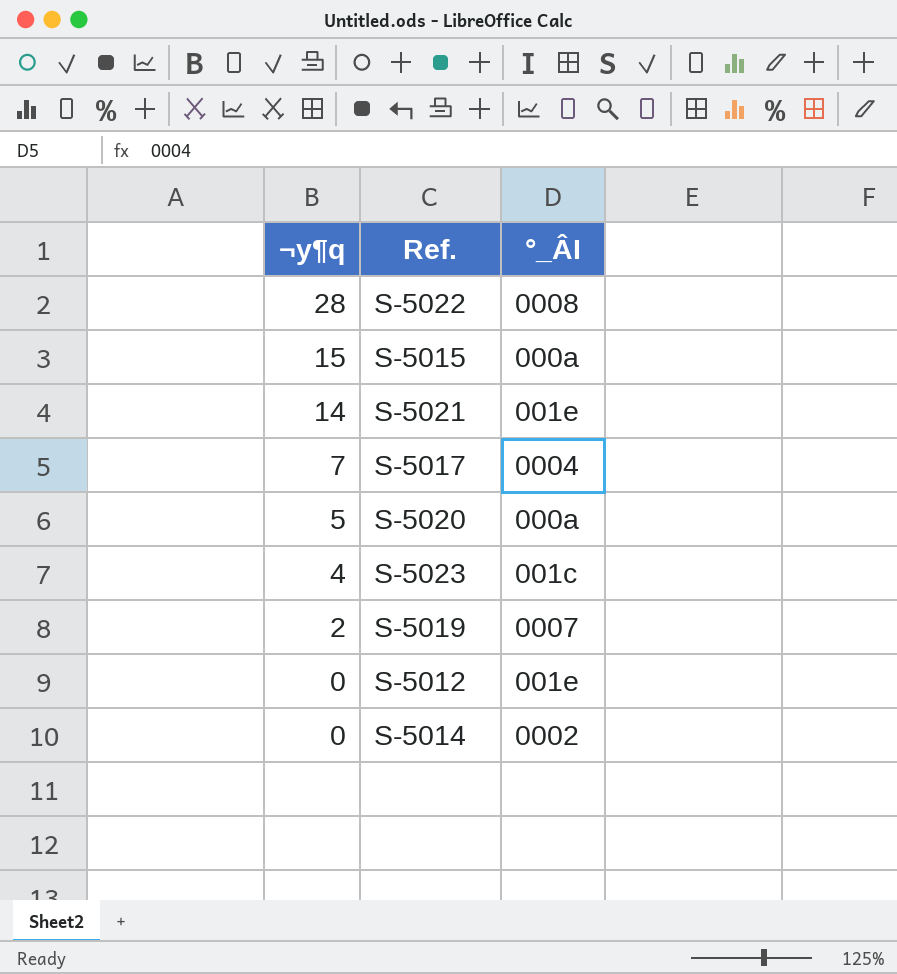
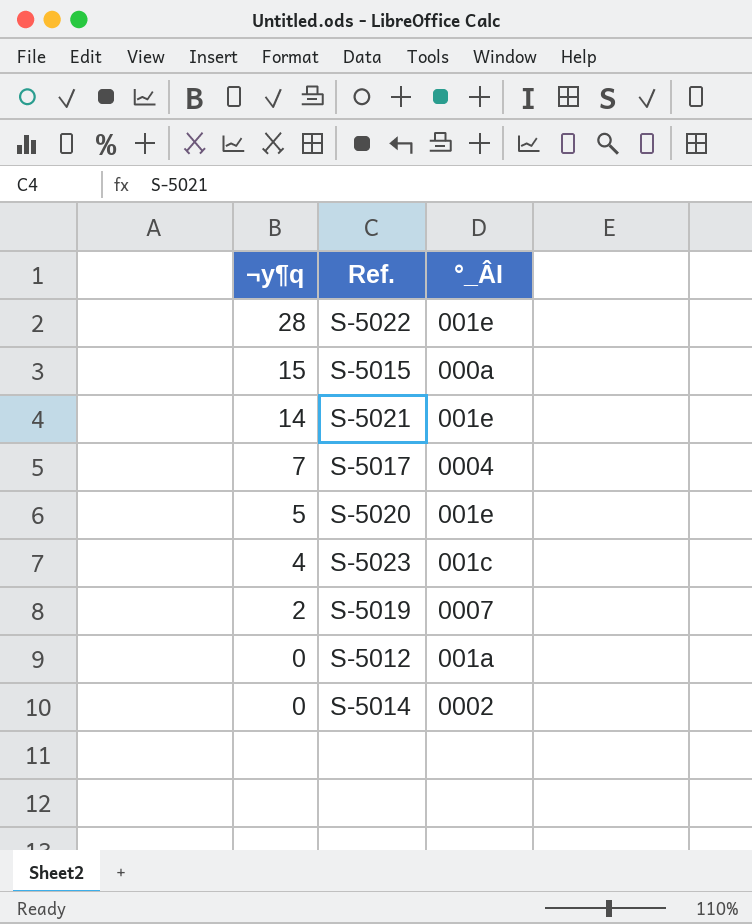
S-5022 | °_ÂI: 0008 -> 001e
S-5020 | °_ÂI: 000a -> 001e
S-5012 | °_ÂI: 001e -> 001a

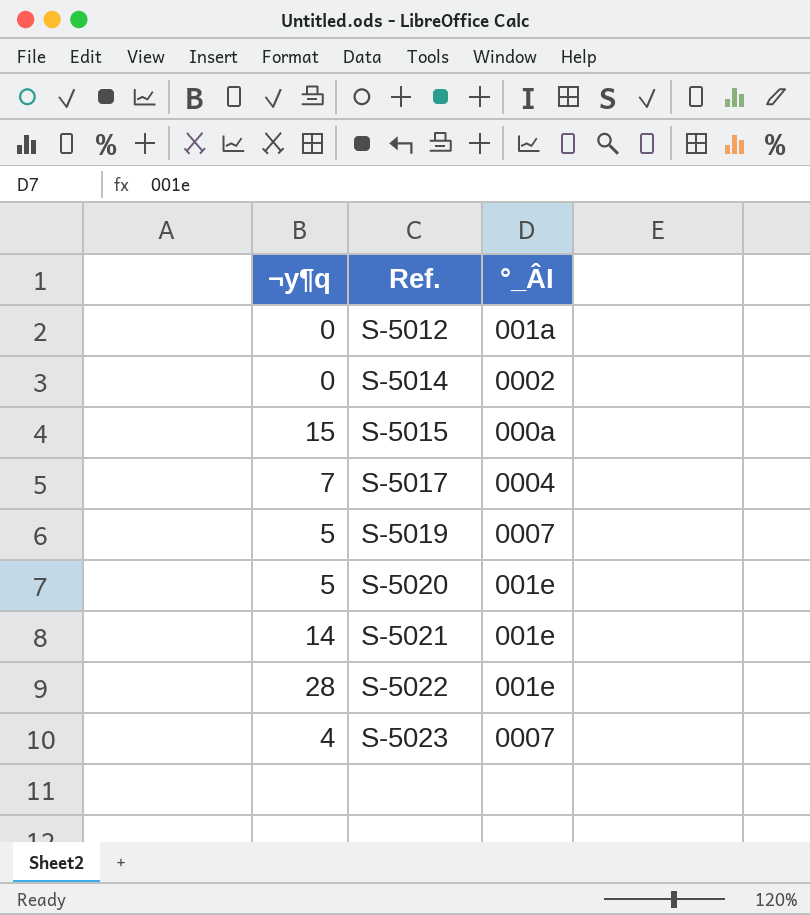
row order: ¬y¶q descending -> Ref. ascending
S-5019 | ¬y¶q: 2 -> 5
S-5023 | °_ÂI: 001c -> 0007

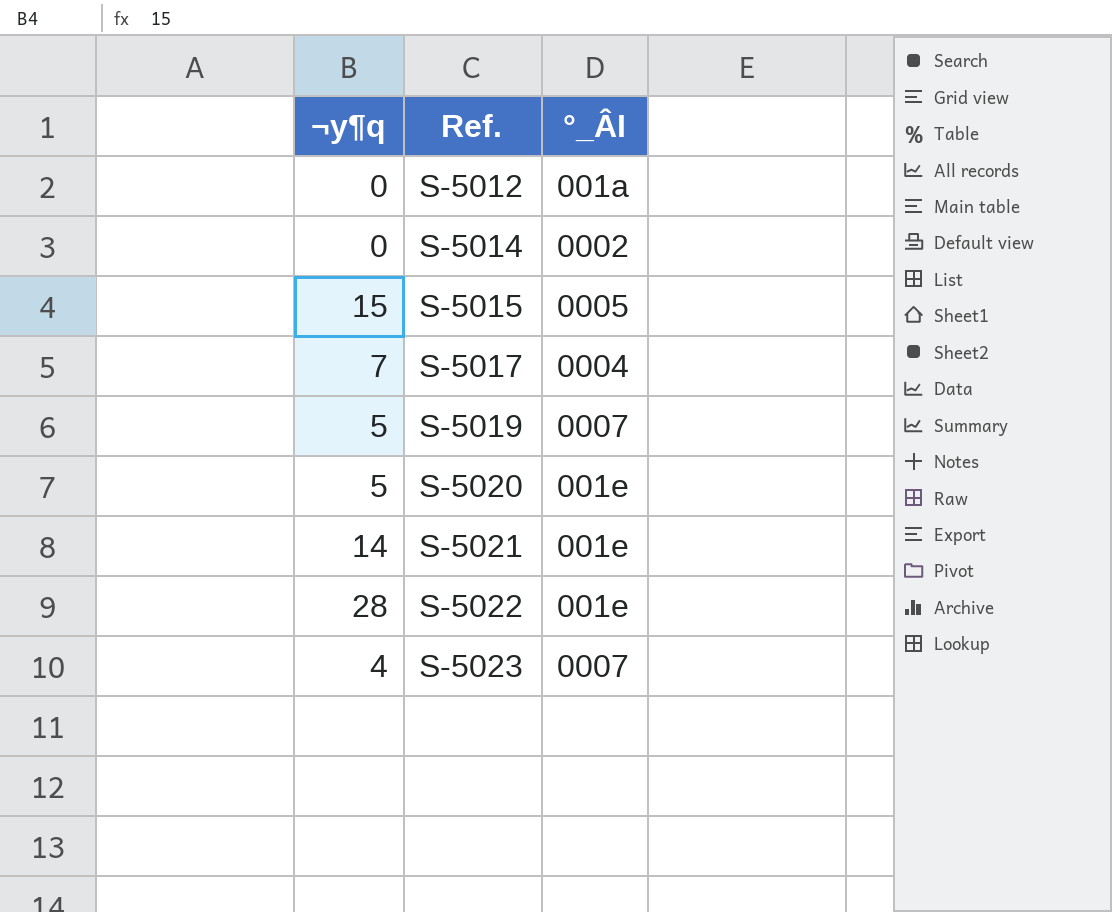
S-5015 | °_ÂI: 000a -> 0005

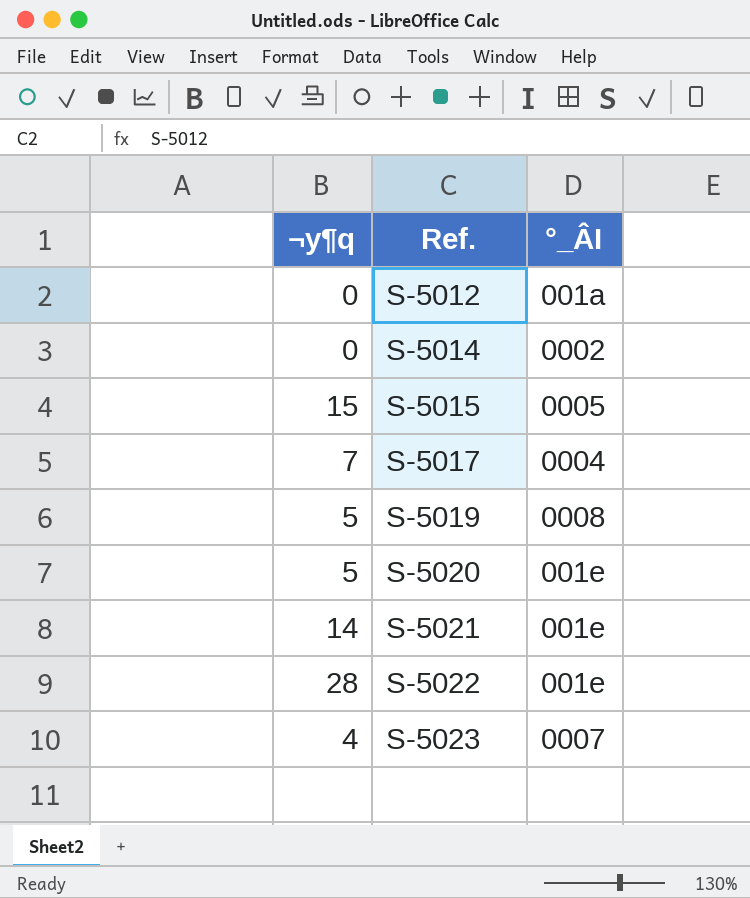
S-5019 | °_ÂI: 0007 -> 0008

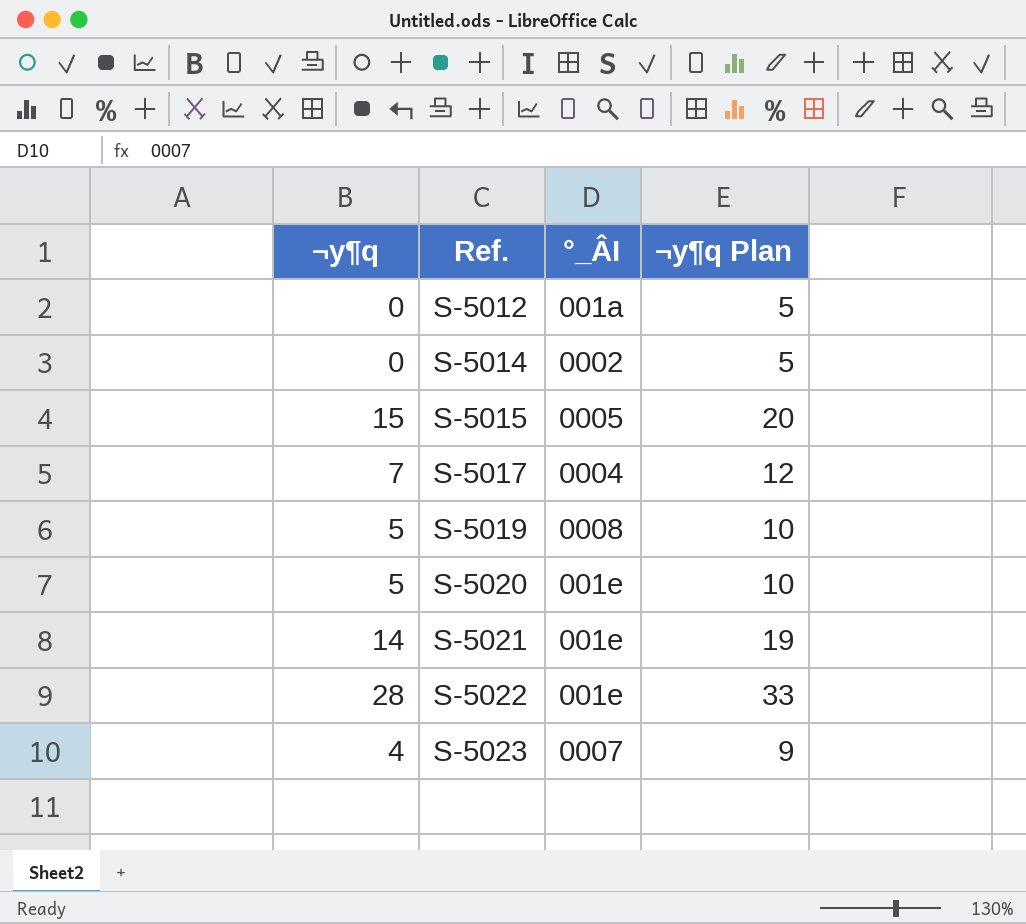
column ¬y¶q Plan | formula: none -> [¬y¶q] + 5

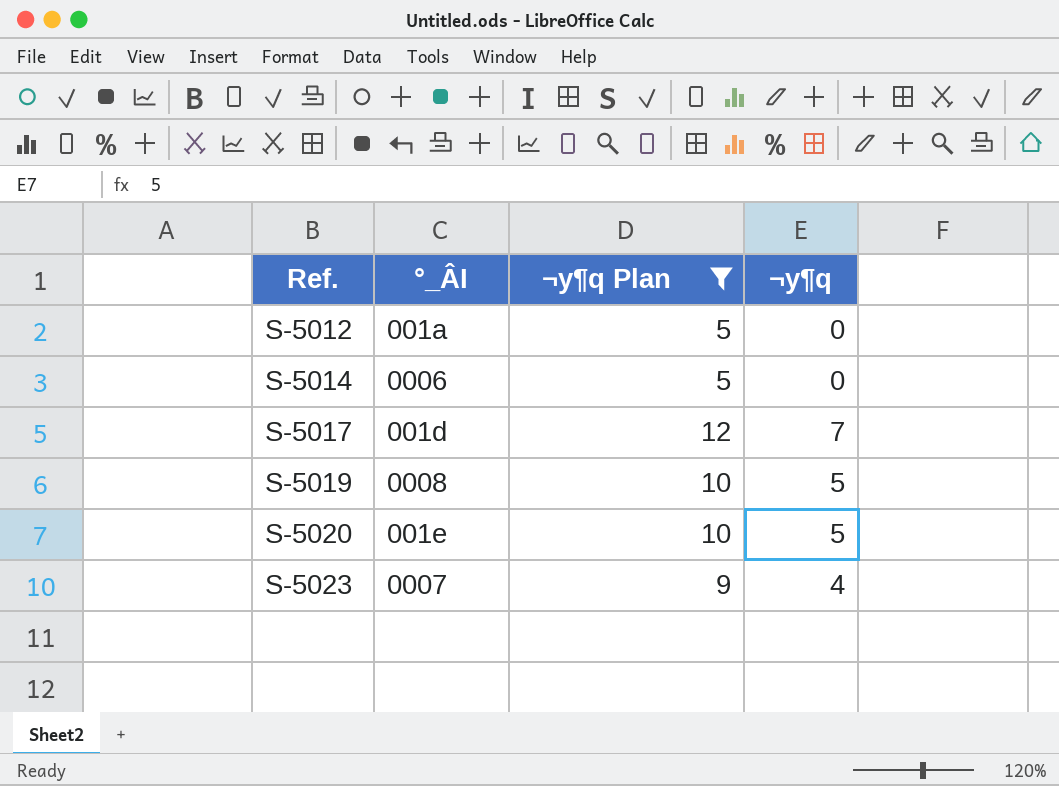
filter: none -> ¬y¶q Plan <= 12
column ¬y¶q | position: 1 -> 4
S-5014 | °_ÂI: 0002 -> 0006
S-5017 | °_ÂI: 0004 -> 001d

